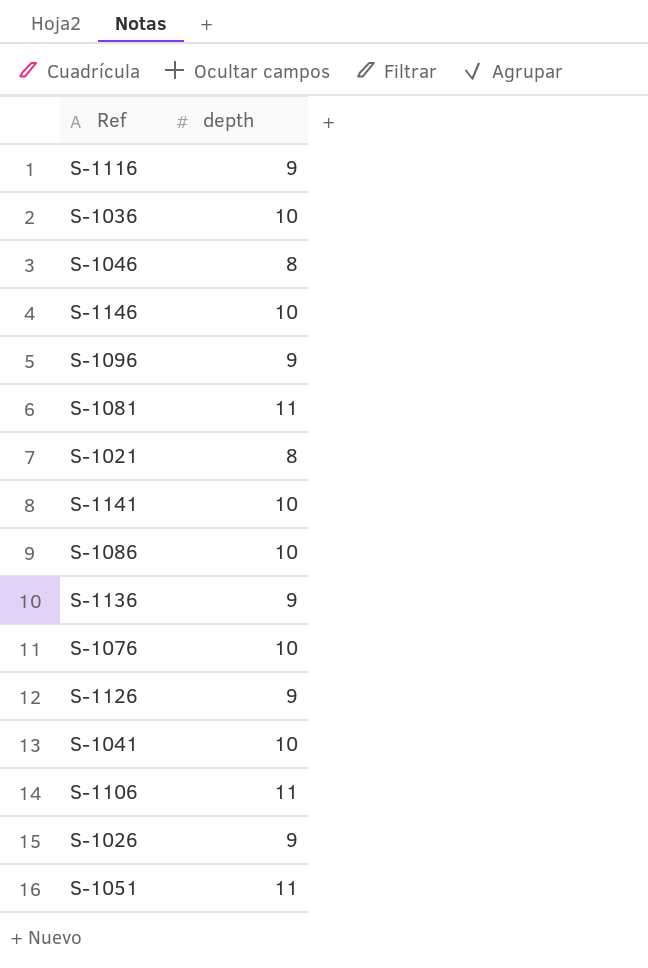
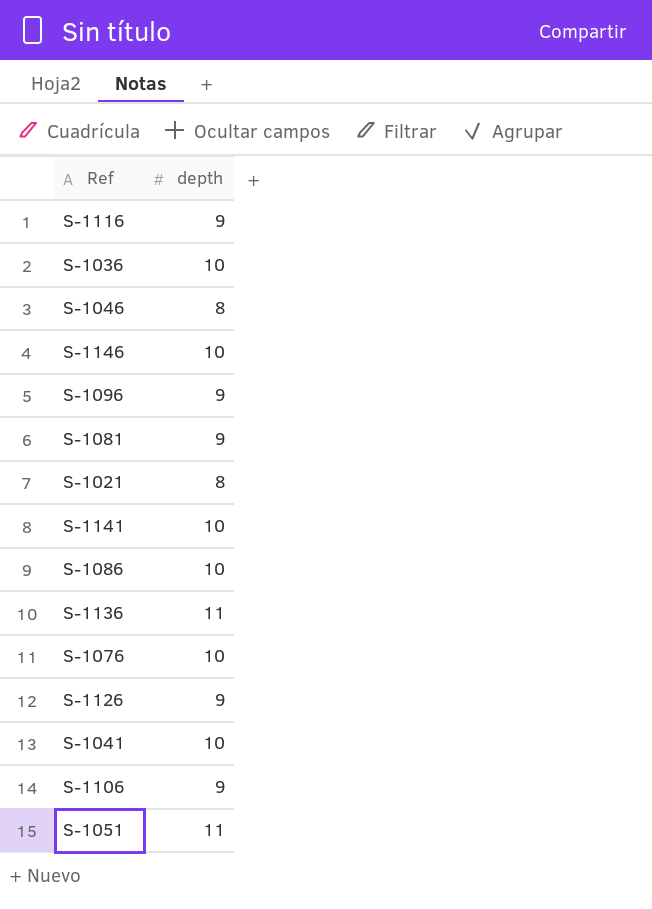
row S-1026: 9 -> none
S-1081 | depth: 11 -> 9
S-1136 | depth: 9 -> 11
S-1106 | depth: 11 -> 9

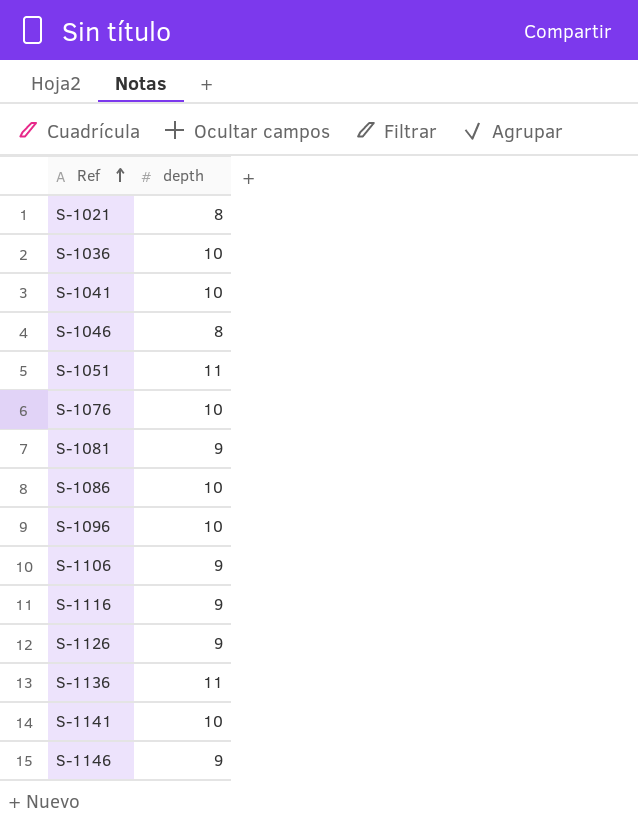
row order: none -> Ref ascending
S-1096 | depth: 9 -> 10
S-1146 | depth: 10 -> 9

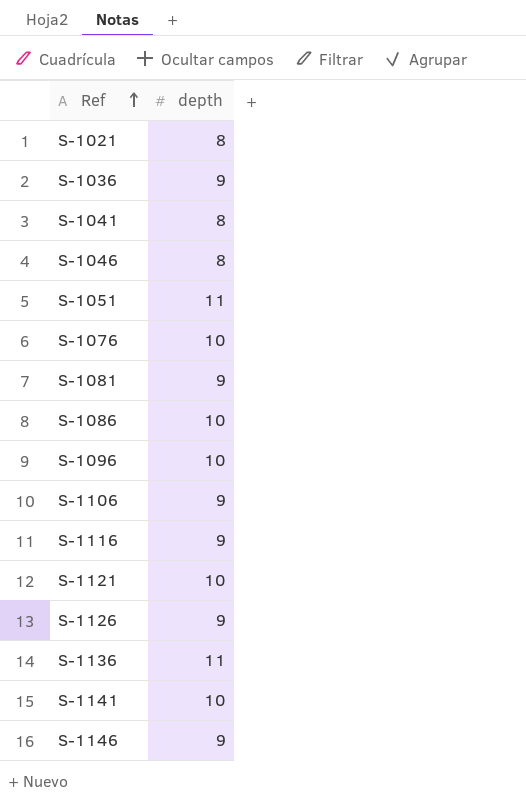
S-1036 | depth: 10 -> 9
S-1041 | depth: 10 -> 8
row S-1121: none -> 10

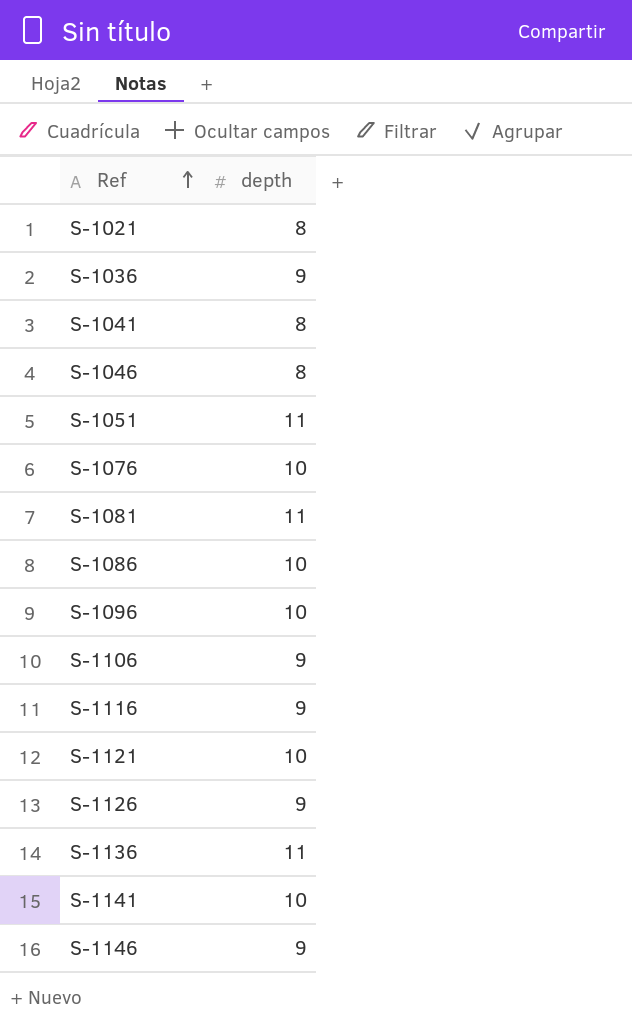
S-1081 | depth: 9 -> 11

